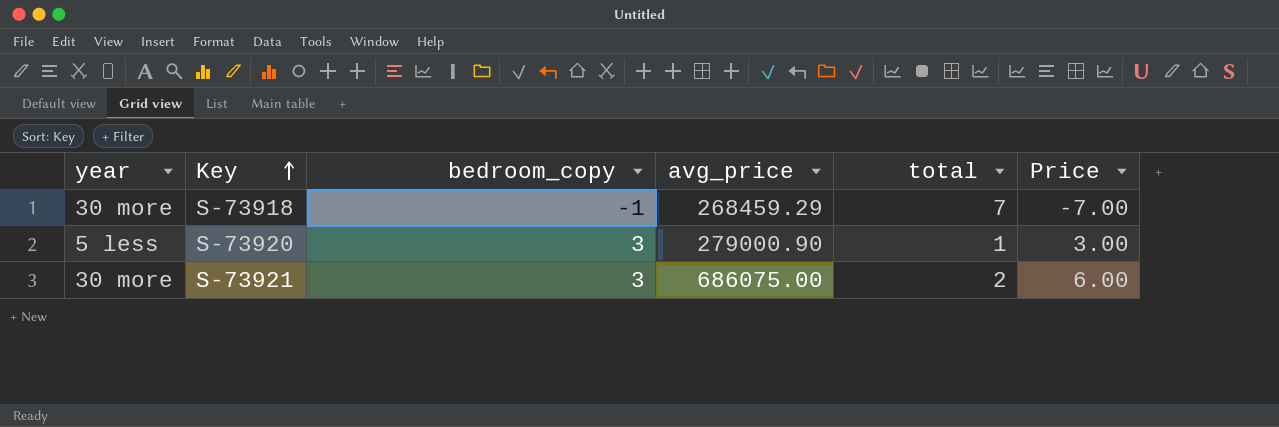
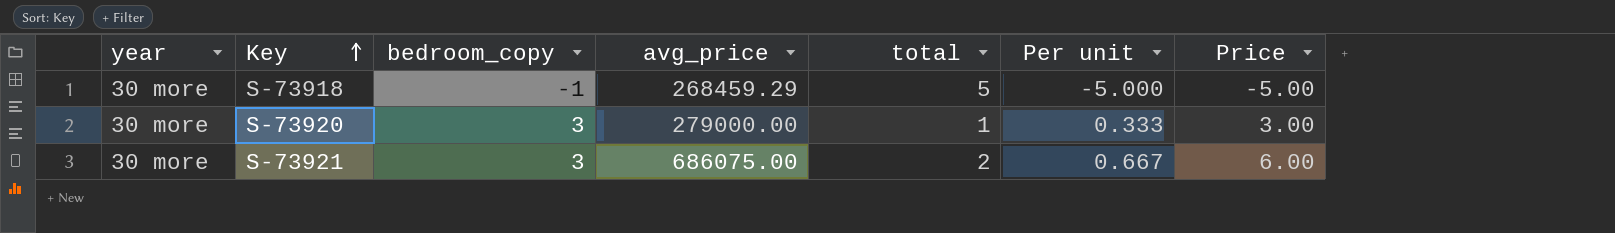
column Per unit | formula: none -> [total] / [bedroom_copy]
S-73918 | total: 7 -> 5
S-73918 | Price: -7.00 -> -5.00
S-73920 | year: 5 less -> 30 more
S-73920 | avg_price: 279000.90 -> 279000.00

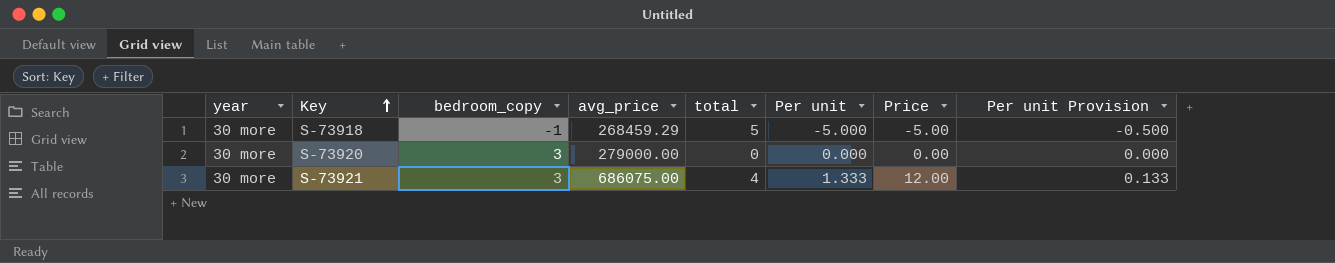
column Per unit Provision | formula: none -> [Per unit] * 0.1
S-73920 | total: 1 -> 0
S-73920 | Per unit: 0.333 -> 0.000
S-73920 | Price: 3.00 -> 0.00
S-73921 | total: 2 -> 4
S-73921 | Per unit: 0.667 -> 1.333
S-73921 | Price: 6.00 -> 12.00

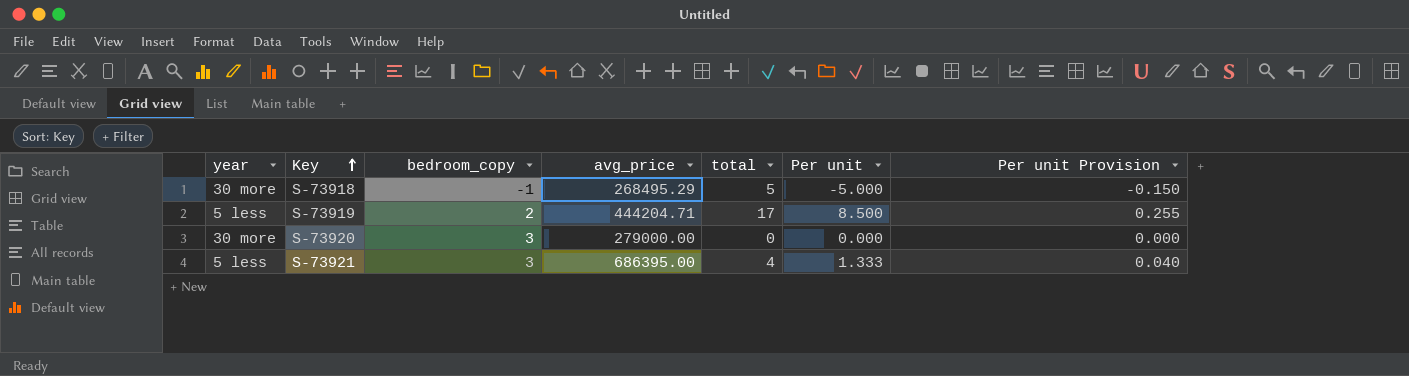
column Price | formula: [bedroom_copy] * [total] -> none
column Per unit Provision | formula: [Per unit] * 0.1 -> [Per unit] * 0.03
S-73918 | avg_price: 268459.29 -> 268495.29
row S-73919: none -> 5 less | 2 | 444204.71 | 17 | 8.500 | 0.255
S-73921 | year: 30 more -> 5 less
S-73921 | avg_price: 686075.00 -> 686395.00

